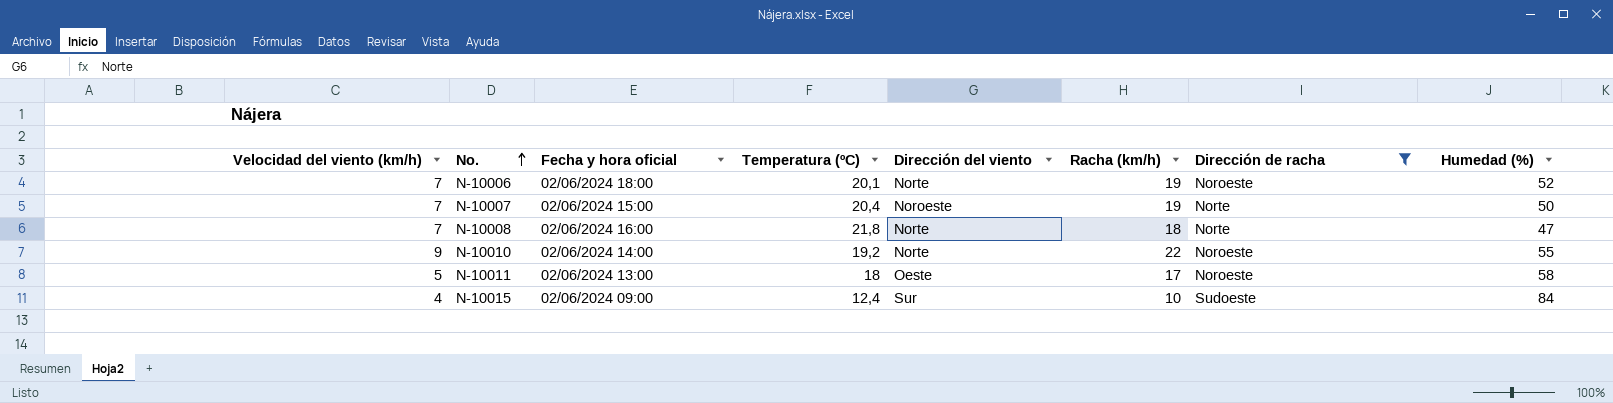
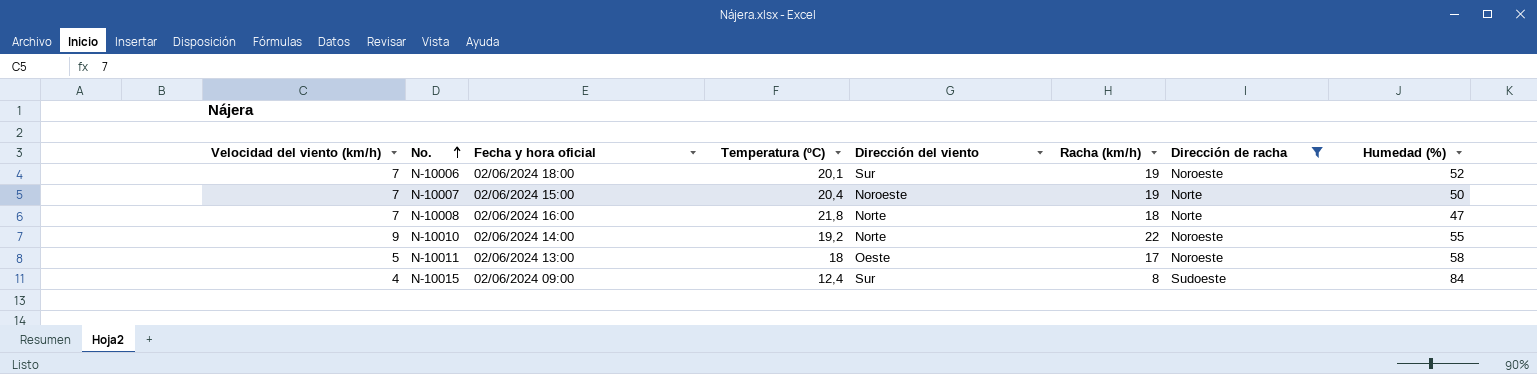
N-10006 | Dirección del viento: Norte -> Sur
N-10015 | Racha (km/h): 10 -> 8

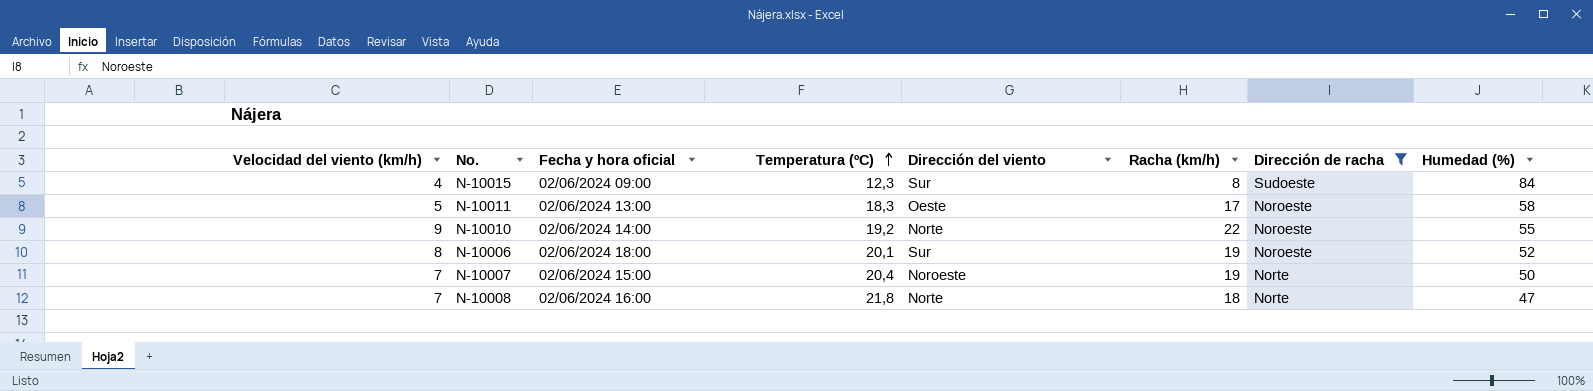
row order: No. ascending -> Temperatura (ºC) ascending
N-10015 | Temperatura (ºC): 12,4 -> 12,3
N-10011 | Temperatura (ºC): 18 -> 18,3
N-10006 | Velocidad del viento (km/h): 7 -> 8

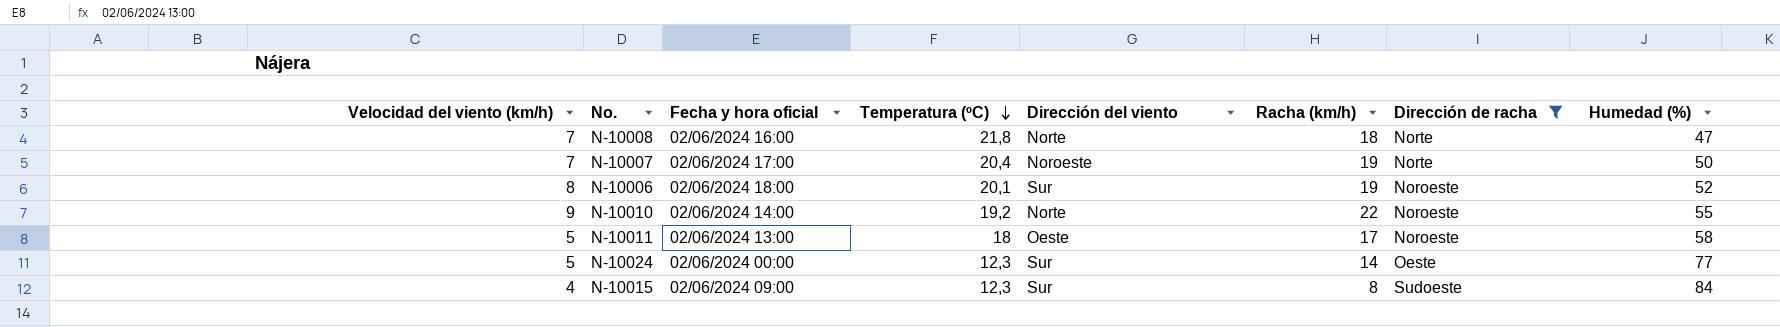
row order: Temperatura (ºC) ascending -> Temperatura (ºC) descending
N-10007 | Fecha y hora oficial: 02/06/2024 15:00 -> 02/06/2024 17:00
N-10011 | Temperatura (ºC): 18,3 -> 18
row N-10024: none -> 5 | 02/06/2024 00:00 | 12,3 | Sur | 14 | Oeste | 77

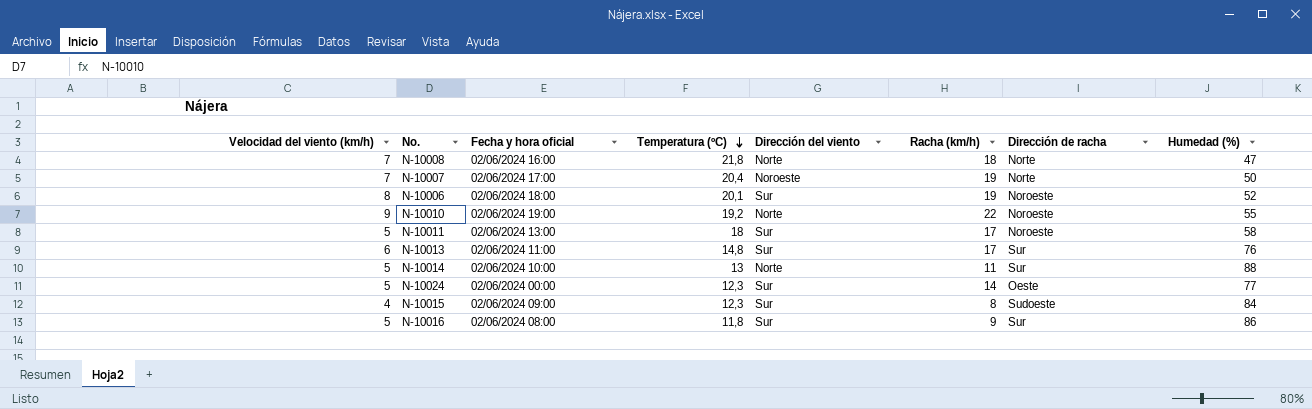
filter: Dirección de racha != Sur -> none
N-10010 | Fecha y hora oficial: 02/06/2024 14:00 -> 02/06/2024 19:00
N-10011 | Dirección del viento: Oeste -> Sur

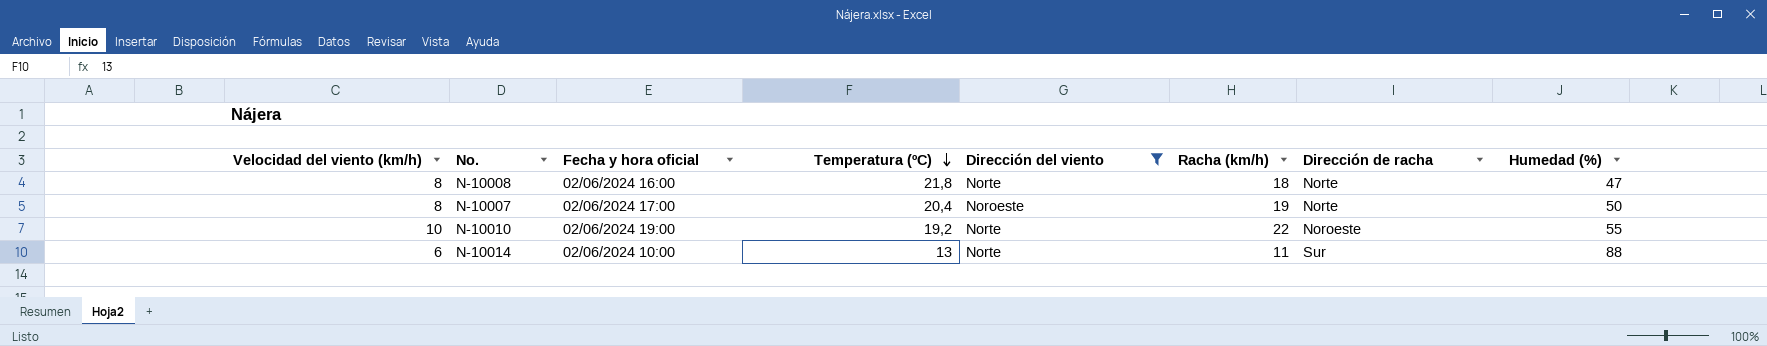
filter: none -> Dirección del viento != Sur
N-10008 | Velocidad del viento (km/h): 7 -> 8
N-10007 | Velocidad del viento (km/h): 7 -> 8
N-10010 | Velocidad del viento (km/h): 9 -> 10
N-10014 | Velocidad del viento (km/h): 5 -> 6

